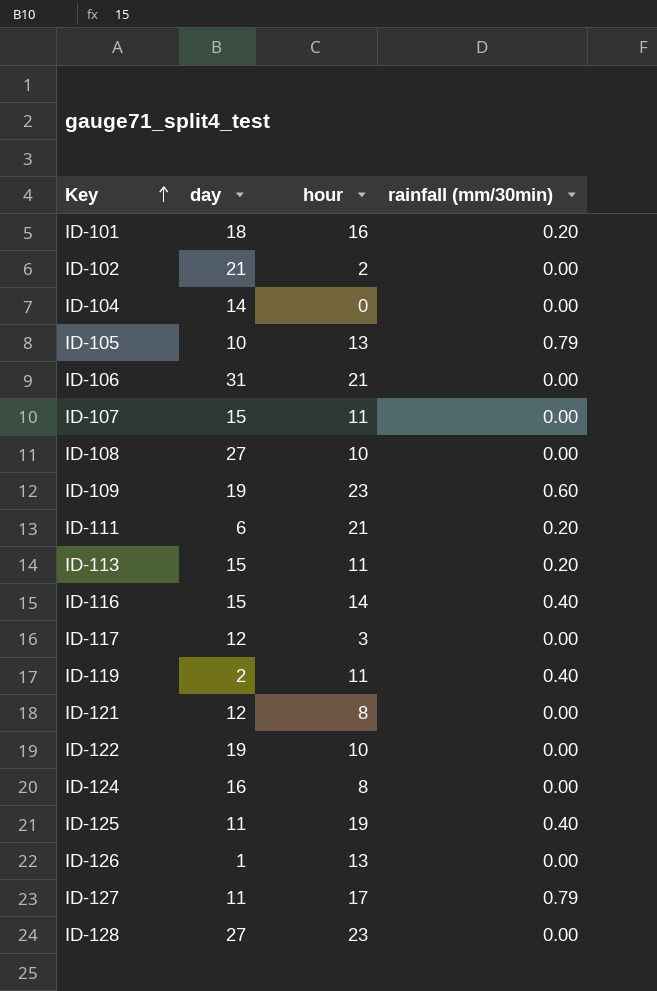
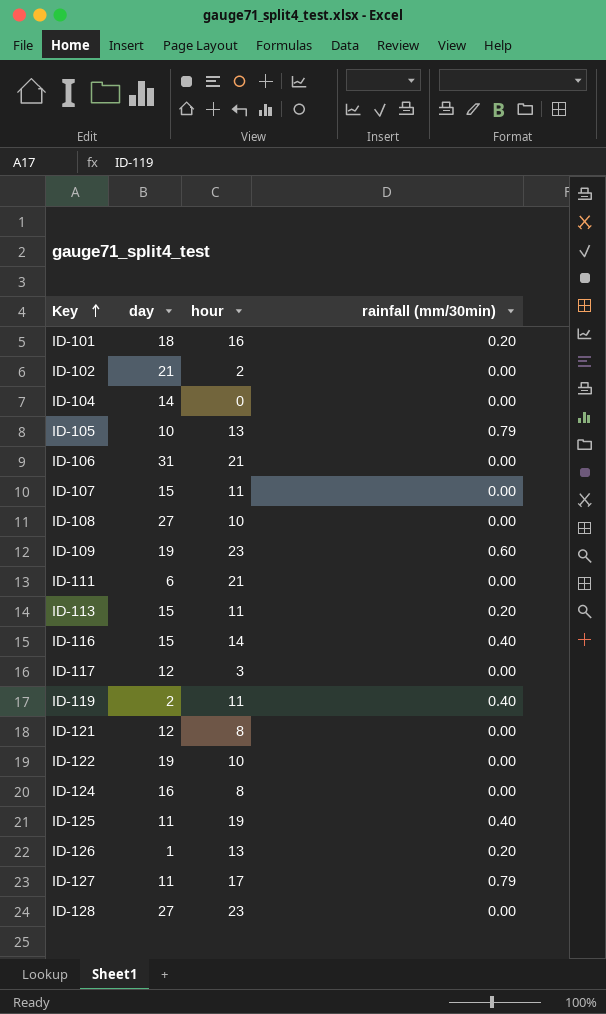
ID-111 | rainfall (mm/30min): 0.20 -> 0.00
ID-126 | rainfall (mm/30min): 0.00 -> 0.20

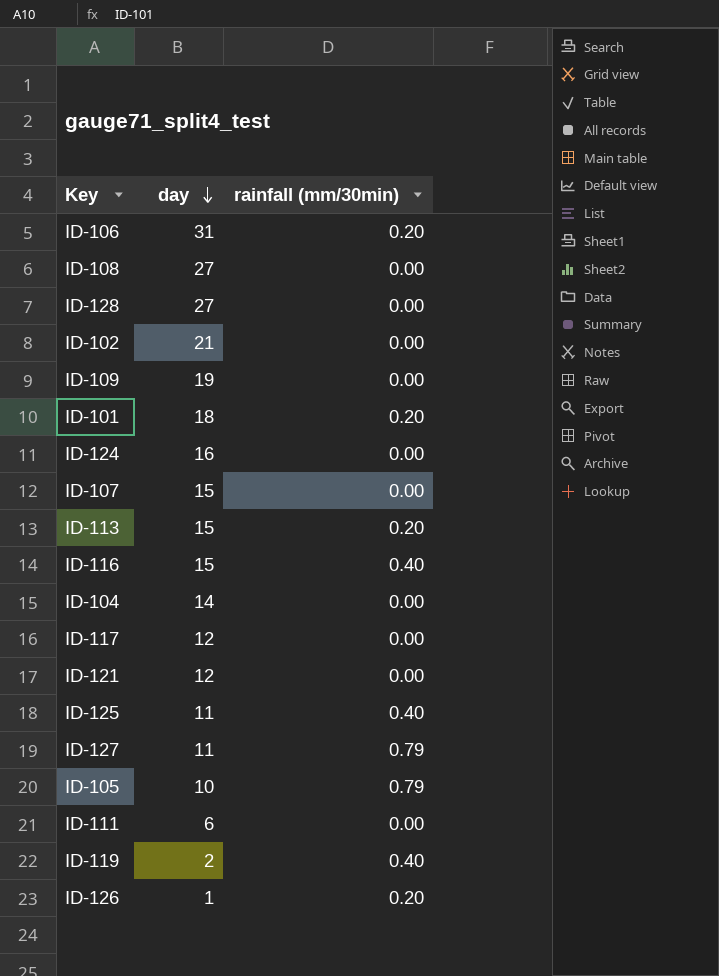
row order: Key ascending -> day descending
column hour | position: 3 -> none
row ID-122: 19 | 10 | 0.00 -> none
ID-106 | rainfall (mm/30min): 0.00 -> 0.20
ID-109 | rainfall (mm/30min): 0.60 -> 0.00

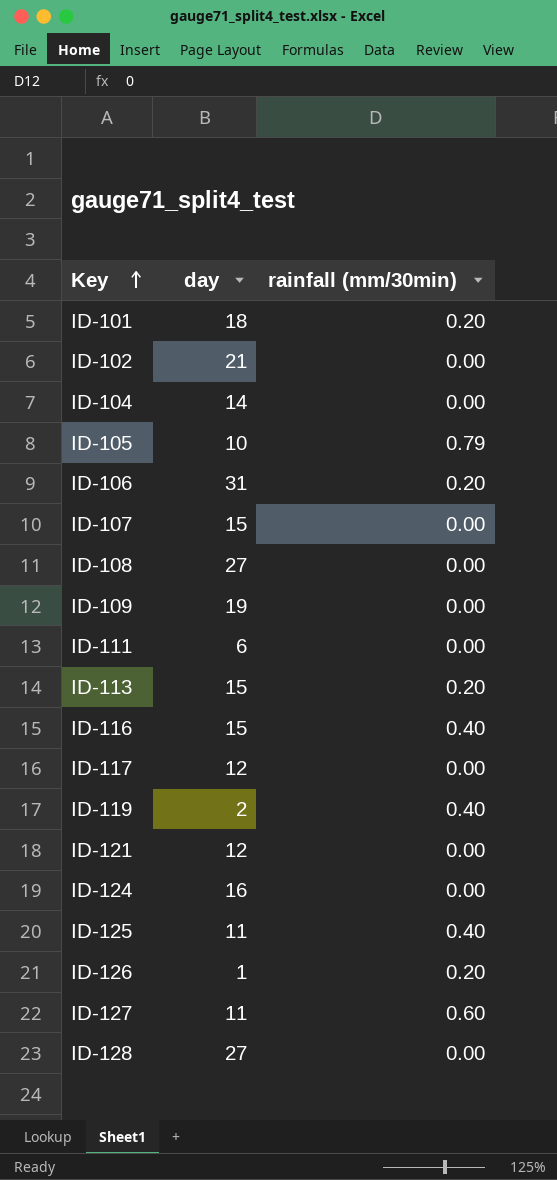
row order: day descending -> Key ascending
ID-127 | rainfall (mm/30min): 0.79 -> 0.60

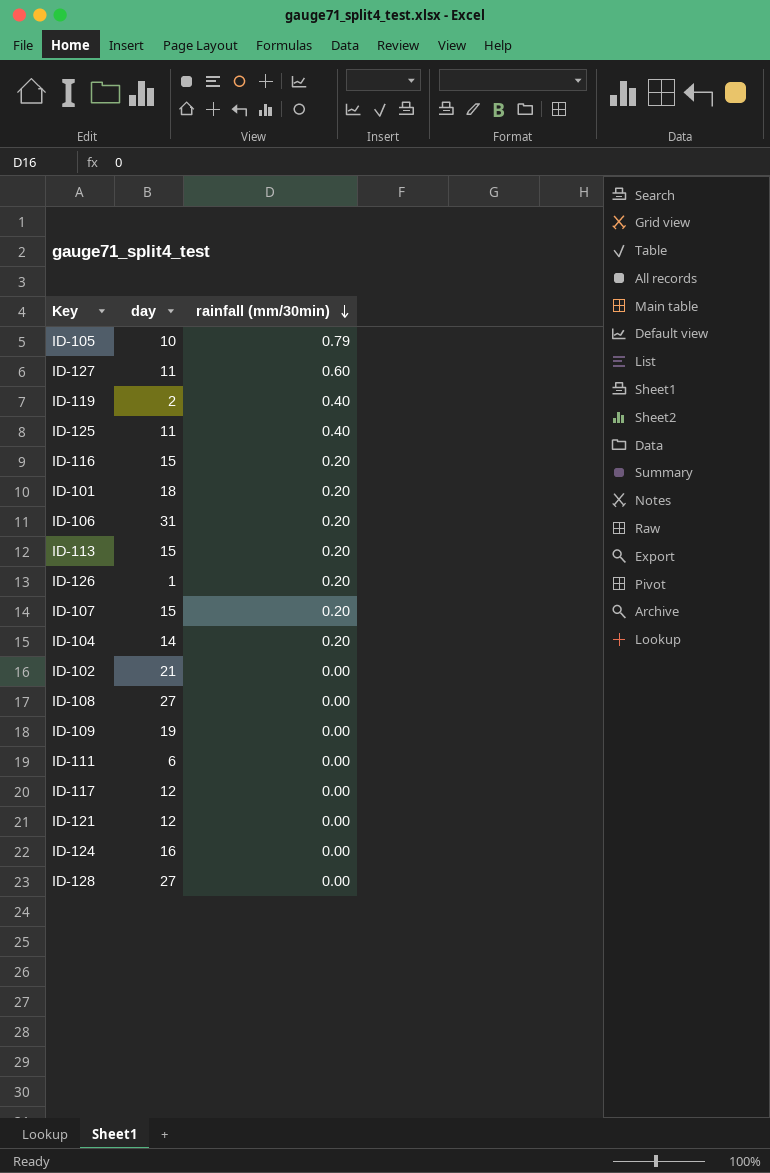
row order: Key ascending -> rainfall (mm/30min) descending
ID-116 | rainfall (mm/30min): 0.40 -> 0.20
ID-107 | rainfall (mm/30min): 0.00 -> 0.20
ID-104 | rainfall (mm/30min): 0.00 -> 0.20

